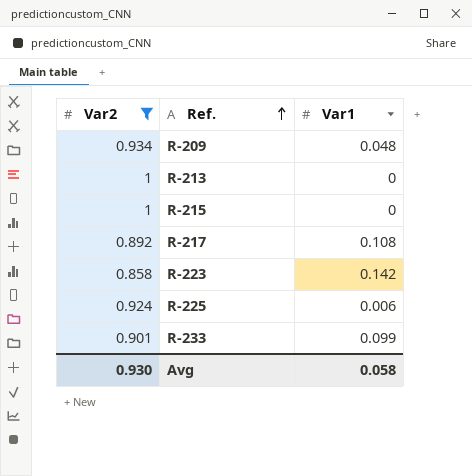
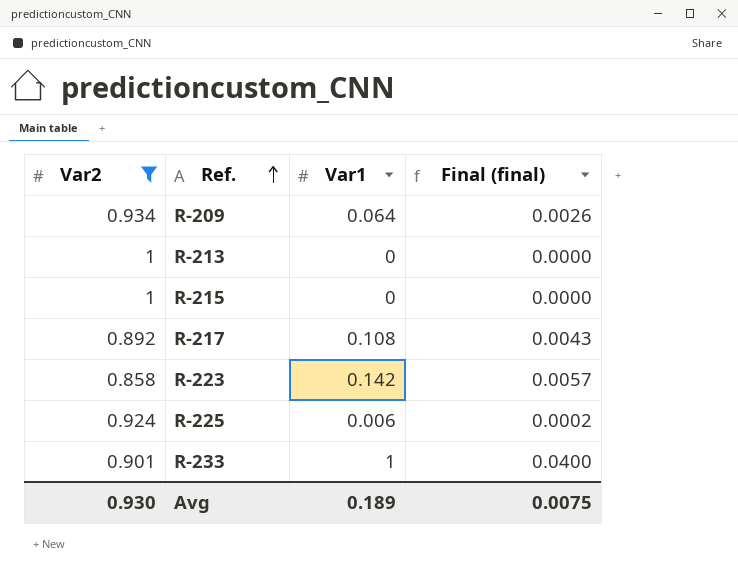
column Final (final) | formula: none -> [Var1] * 0.04
R-209 | Var1: 0.048 -> 0.064
R-233 | Var1: 0.099 -> 1
Avg | Var1: 0.058 -> 0.189

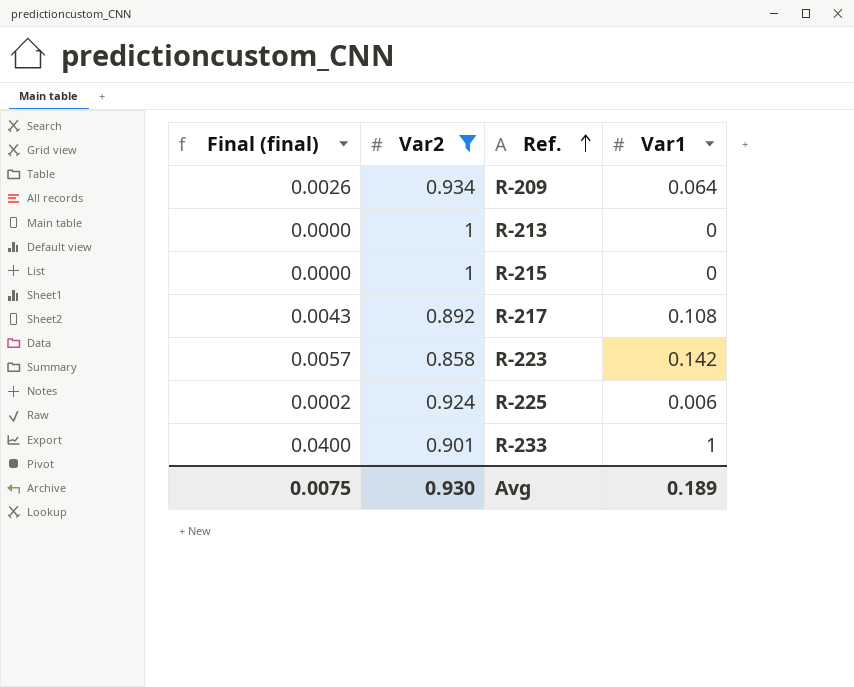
column Final (final) | position: 4 -> 1

